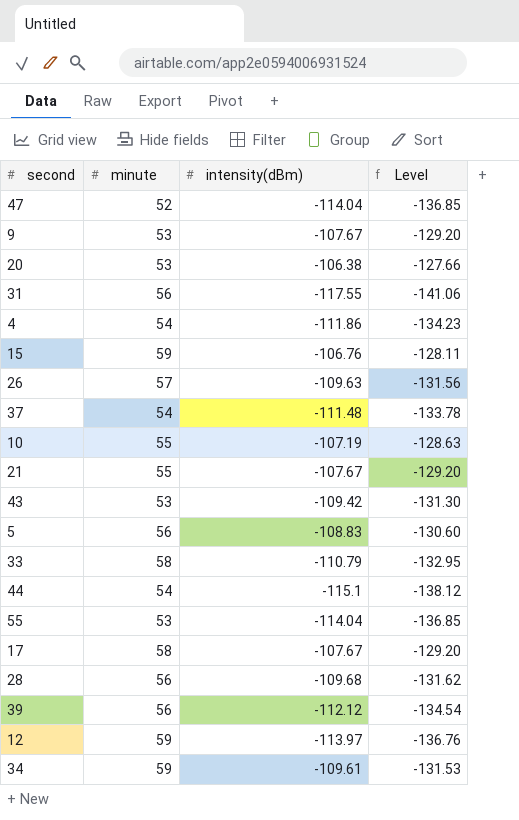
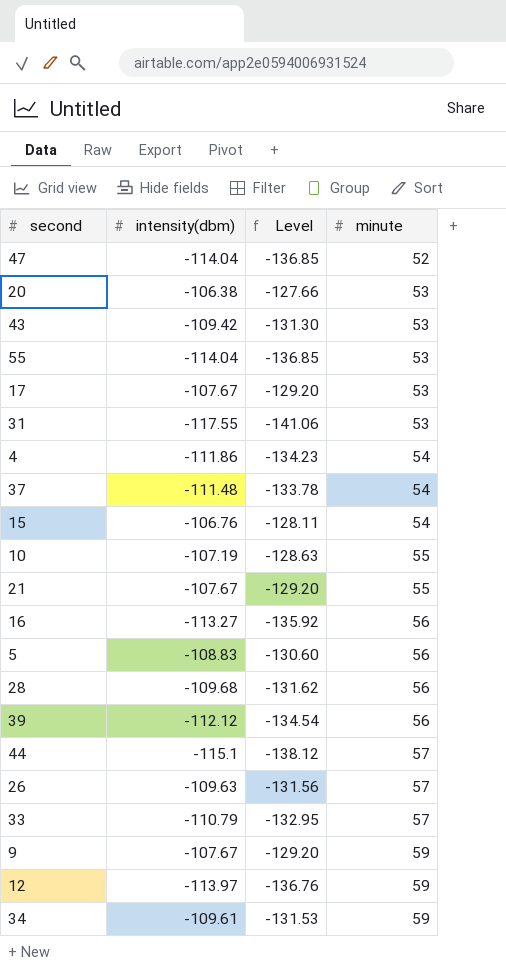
row order: none -> minute ascending
column name: intensity(dBm) -> intensity(dbm)
column minute | position: 2 -> 4
17 | minute: 58 -> 53
31 | minute: 56 -> 53
15 | minute: 59 -> 54
row 16: none -> -113.27 | -135.92 | 56
44 | minute: 54 -> 57
33 | minute: 58 -> 57
9 | minute: 53 -> 59

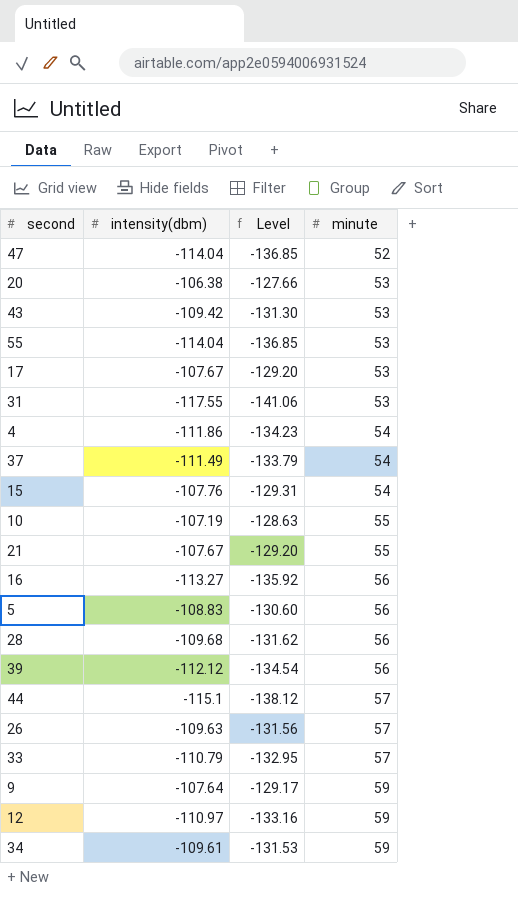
37 | intensity(dbm): -111.48 -> -111.49
37 | Level: -133.78 -> -133.79
15 | intensity(dbm): -106.76 -> -107.76
15 | Level: -128.11 -> -129.31
9 | intensity(dbm): -107.67 -> -107.64
9 | Level: -129.20 -> -129.17
12 | intensity(dbm): -113.97 -> -110.97
12 | Level: -136.76 -> -133.16

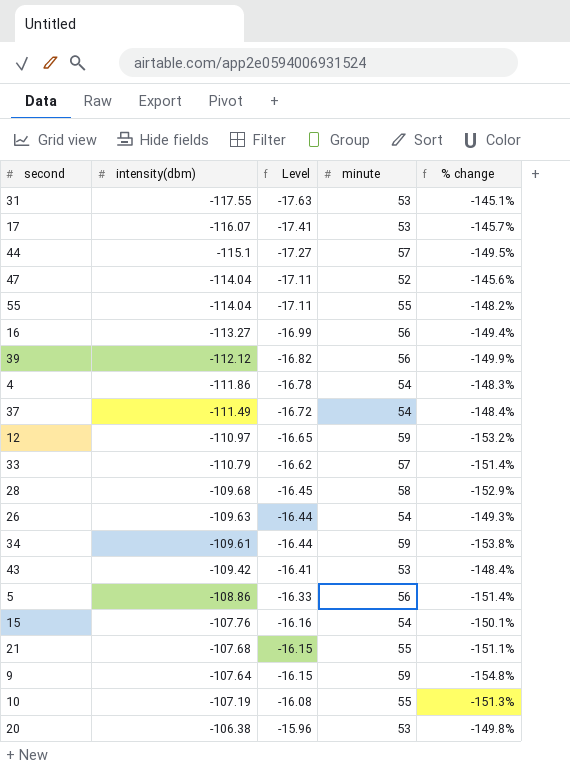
row order: minute ascending -> intensity(dbm) ascending
column Level | formula: [intensity(dbm)] * 1.2 -> [intensity(dbm)] * 0.15
column % change | formula: none -> ([minute] - [intensity(dbm)]) / [intensity(dbm)]
17 | intensity(dbm): -107.67 -> -116.07
55 | minute: 53 -> 55
28 | minute: 56 -> 58
26 | minute: 57 -> 54
5 | intensity(dbm): -108.83 -> -108.86
21 | intensity(dbm): -107.67 -> -107.68

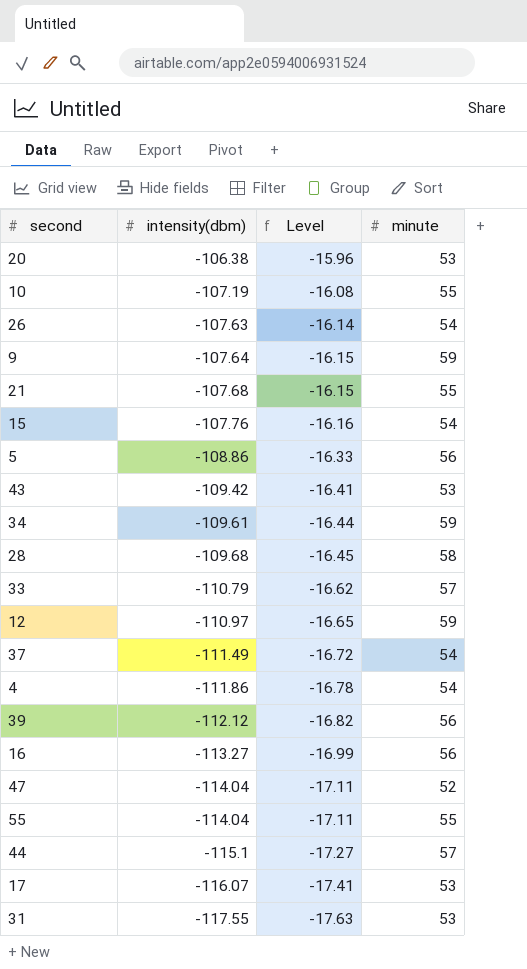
row order: intensity(dbm) ascending -> intensity(dbm) descending
column % change | formula: ([minute] - [intensity(dbm)]) / [intensity(dbm)] -> none
26 | intensity(dbm): -109.63 -> -107.63
26 | Level: -16.44 -> -16.14

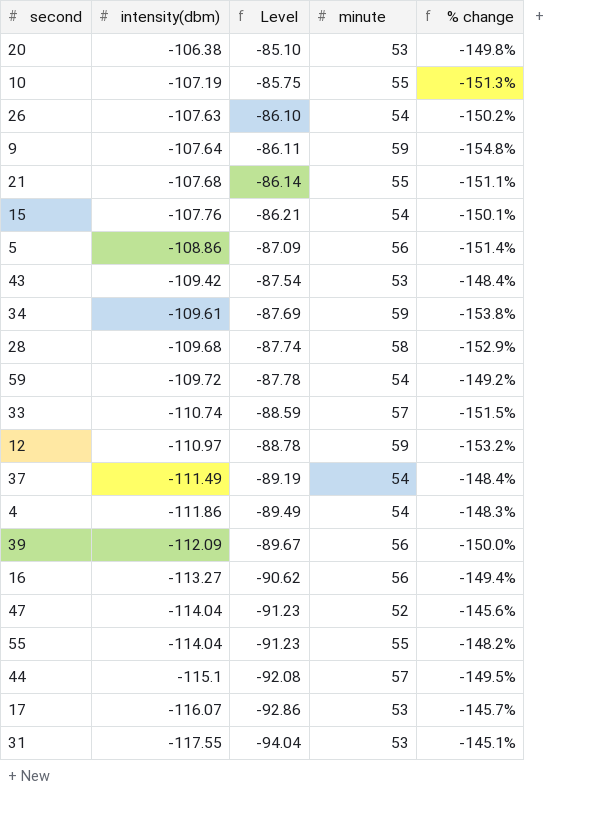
column Level | formula: [intensity(dbm)] * 0.15 -> [intensity(dbm)] * 0.8
column % change | formula: none -> ([minute] - [intensity(dbm)]) / [intensity(dbm)]
row 59: none -> -109.72 | -87.78 | 54 | -149.2%
33 | intensity(dbm): -110.79 -> -110.74
39 | intensity(dbm): -112.12 -> -112.09

